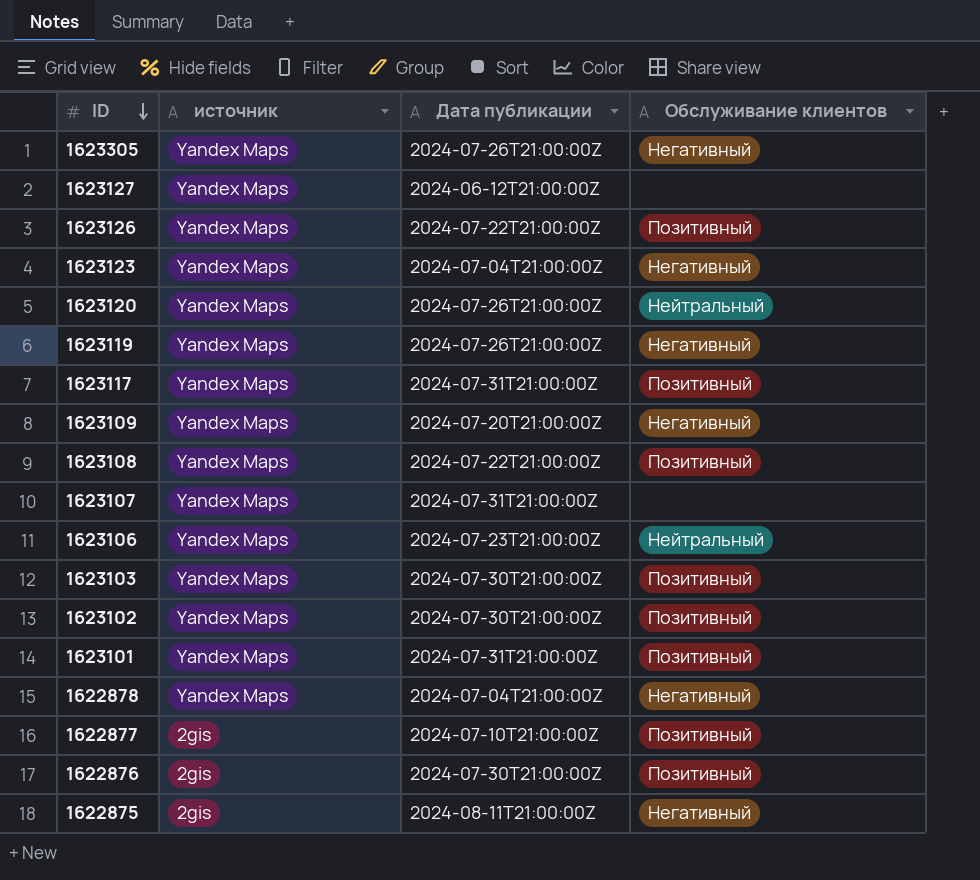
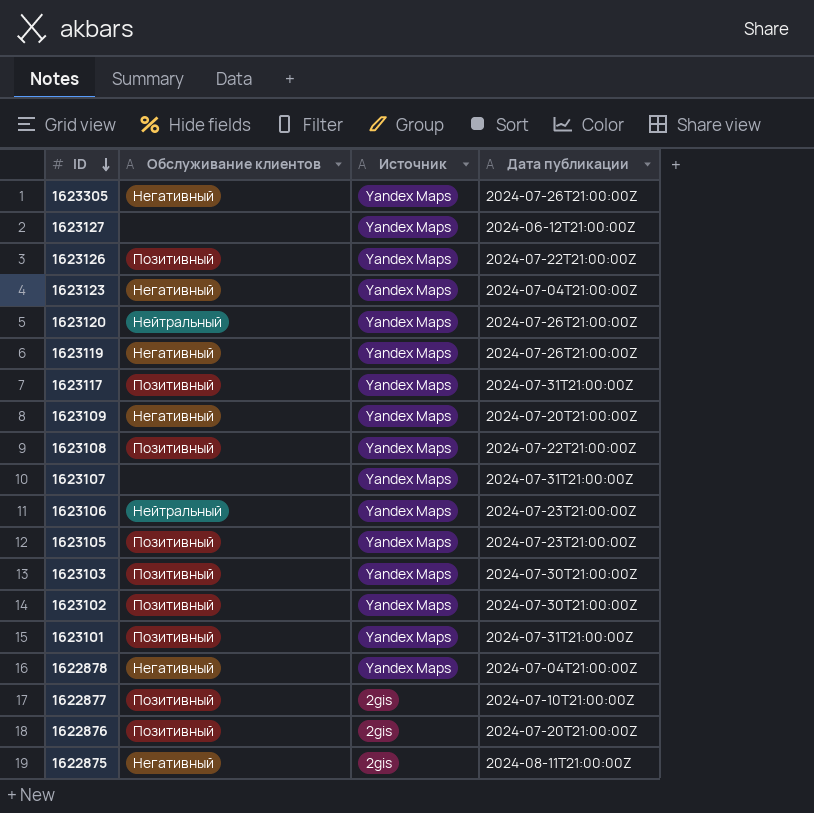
column Обслуживание клиентов | position: 4 -> 2
column name: источник -> Источник
row 1623105: none -> Позитивный | Yandex Maps | 2024-07-23T21:00:00Z
1622876 | Дата публикации: 2024-07-30T21:00:00Z -> 2024-07-20T21:00:00Z

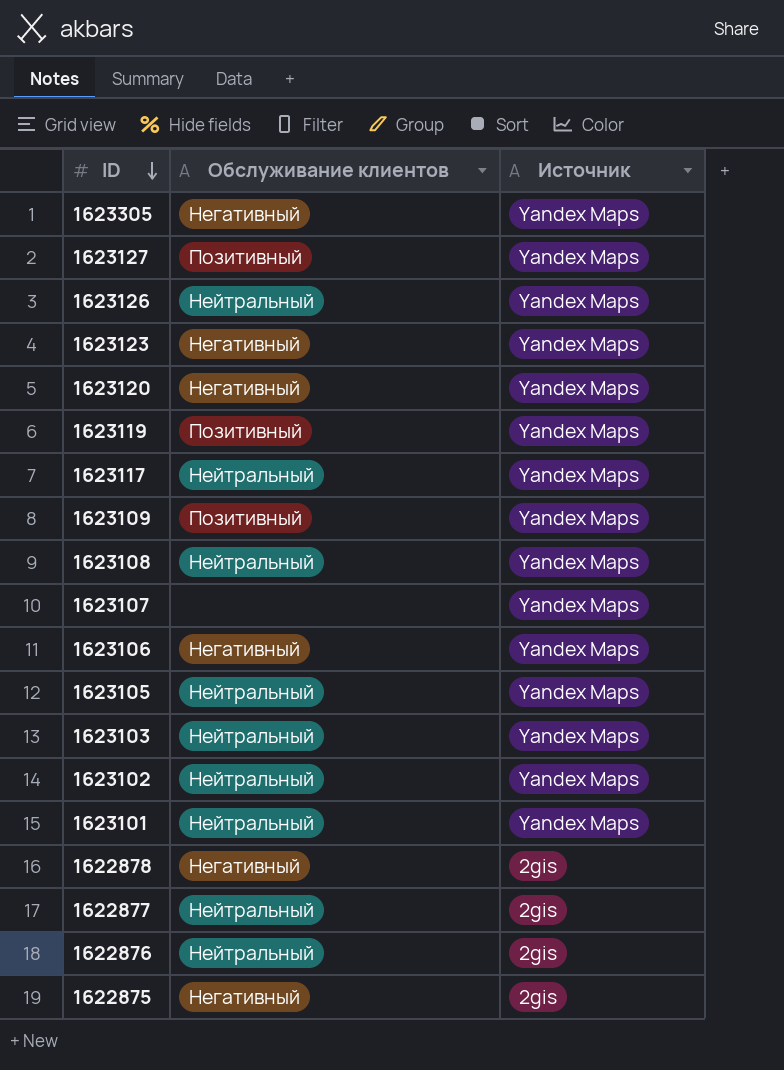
column Дата публикации | position: 4 -> none
1623127 | Обслуживание клиентов: none -> Позитивный
1623126 | Обслуживание клиентов: Позитивный -> Нейтральный
1623120 | Обслуживание клиентов: Нейтральный -> Негативный
1623119 | Обслуживание клиентов: Негативный -> Позитивный
1623117 | Обслуживание клиентов: Позитивный -> Нейтральный
1623109 | Обслуживание клиентов: Негативный -> Позитивный
1623108 | Обслуживание клиентов: Позитивный -> Нейтральный
1623106 | Обслуживание клиентов: Нейтральный -> Негативный
1623105 | Обслуживание клиентов: Позитивный -> Нейтральный
1623103 | Обслуживание клиентов: Позитивный -> Нейтральный
1623102 | Обслуживание клиентов: Позитивный -> Нейтральный
1623101 | Обслуживание клиентов: Позитивный -> Нейтральный
1622878 | Источник: Yandex Maps -> 2gis
1622877 | Обслуживание клиентов: Позитивный -> Нейтральный
1622876 | Обслуживание клиентов: Позитивный -> Нейтральный

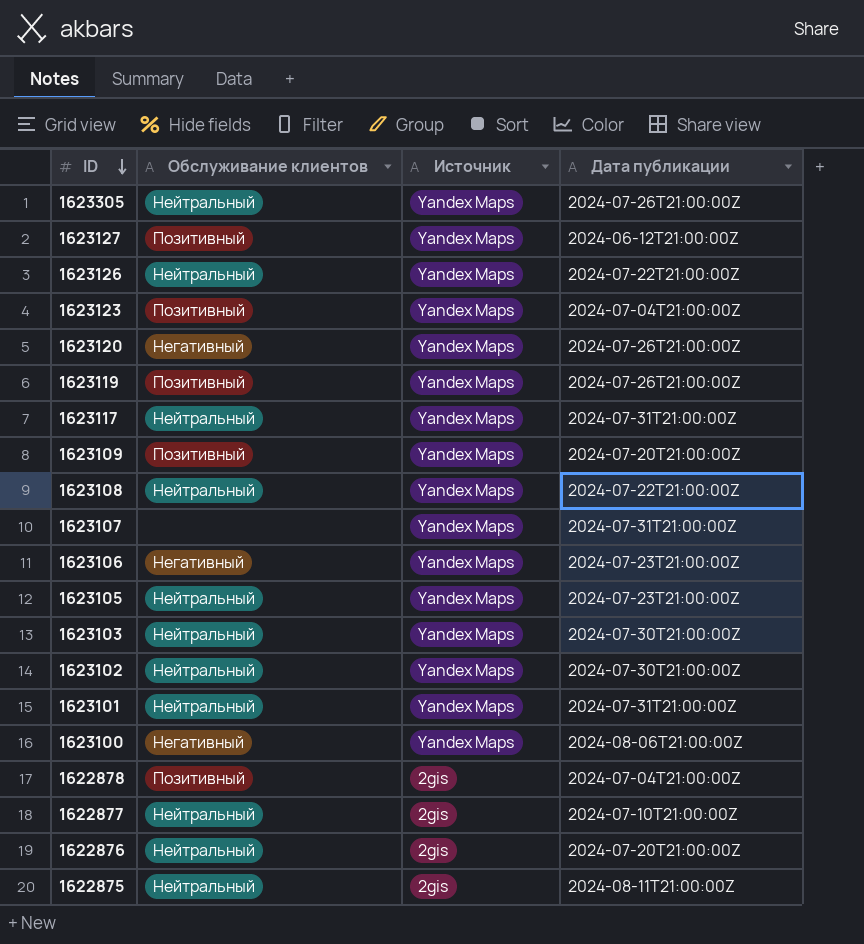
column Дата публикации | position: none -> 4
1623305 | Обслуживание клиентов: Негативный -> Нейтральный
1623123 | Обслуживание клиентов: Негативный -> Позитивный
row 1623100: none -> Негативный | Yandex Maps | 2024-08-06T21:00:00Z
1622878 | Обслуживание клиентов: Негативный -> Позитивный
1622875 | Обслуживание клиентов: Негативный -> Нейтральный

